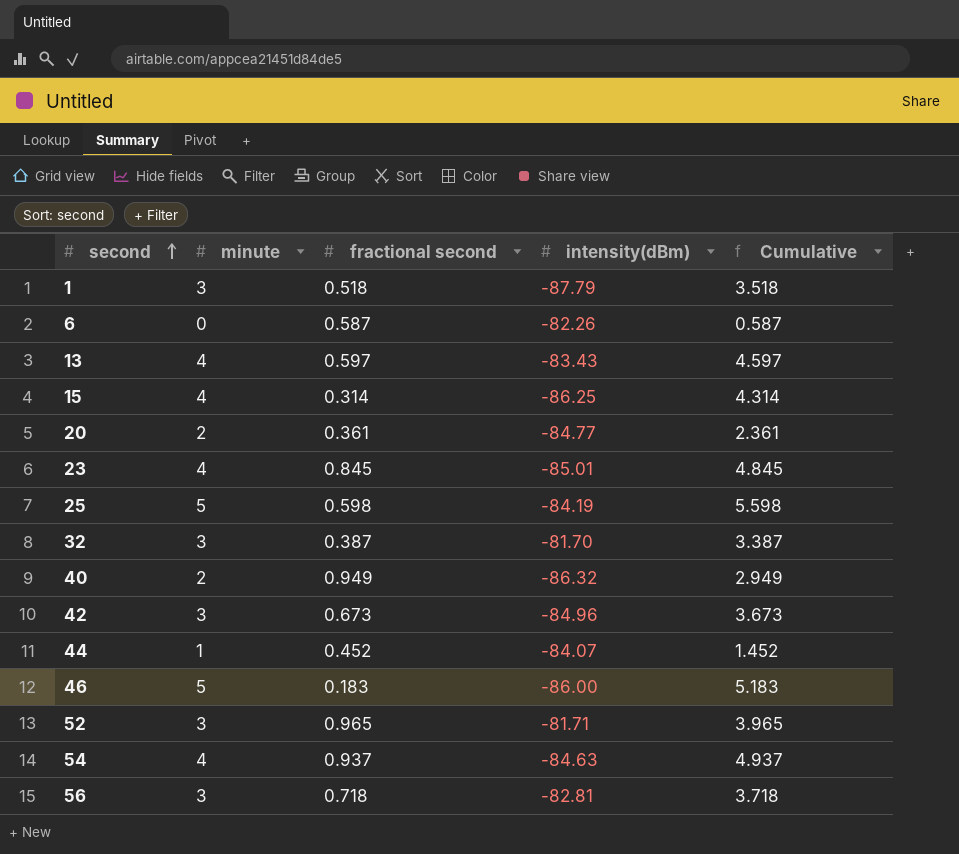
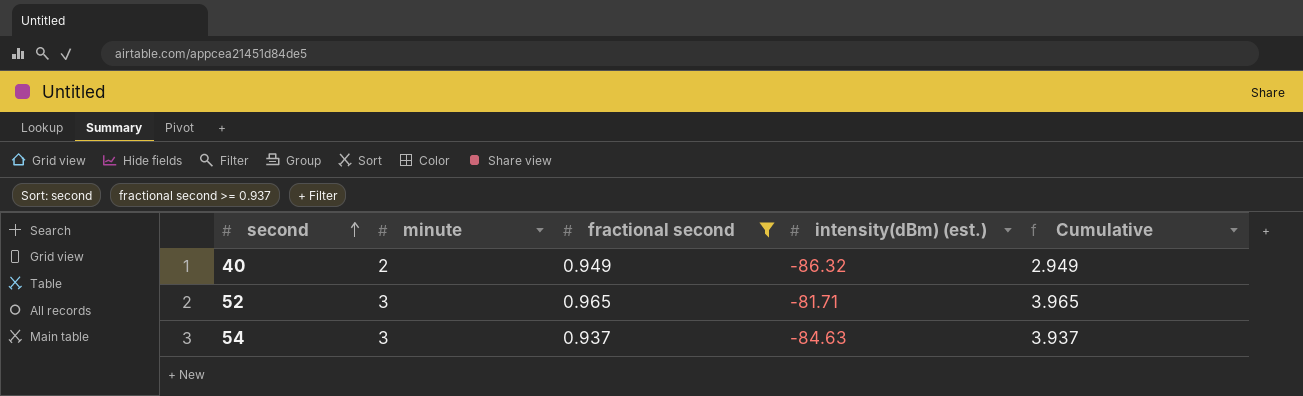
filter: none -> fractional second >= 0.937
column name: intensity(dBm) -> intensity(dBm) (est.)
54 | minute: 4 -> 3
54 | Cumulative: 4.937 -> 3.937

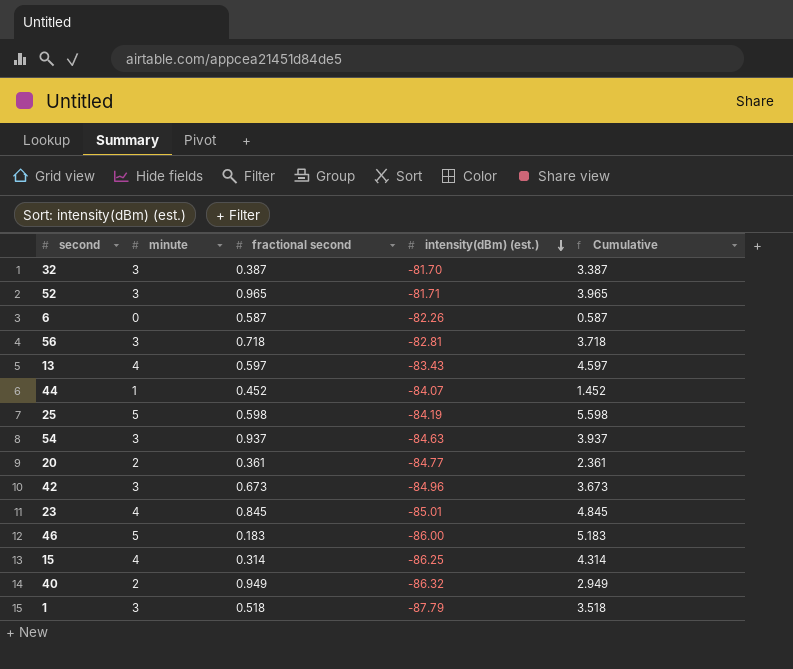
filter: fractional second >= 0.937 -> none
row order: second ascending -> intensity(dBm) (est.) descending

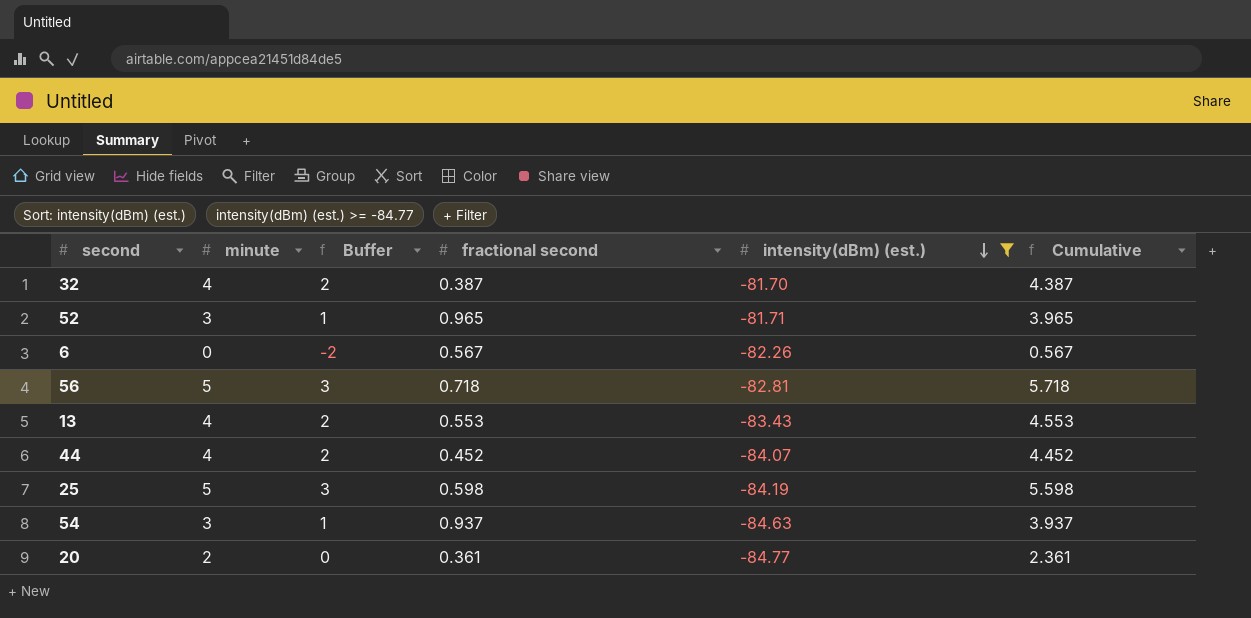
filter: none -> intensity(dBm) (est.) >= -84.77
column Buffer | formula: none -> [minute] - 2
32 | minute: 3 -> 4
32 | Cumulative: 3.387 -> 4.387
6 | fractional second: 0.587 -> 0.567
6 | Cumulative: 0.587 -> 0.567
56 | minute: 3 -> 5
56 | Cumulative: 3.718 -> 5.718
13 | fractional second: 0.597 -> 0.553
13 | Cumulative: 4.597 -> 4.553
44 | minute: 1 -> 4
44 | Cumulative: 1.452 -> 4.452

